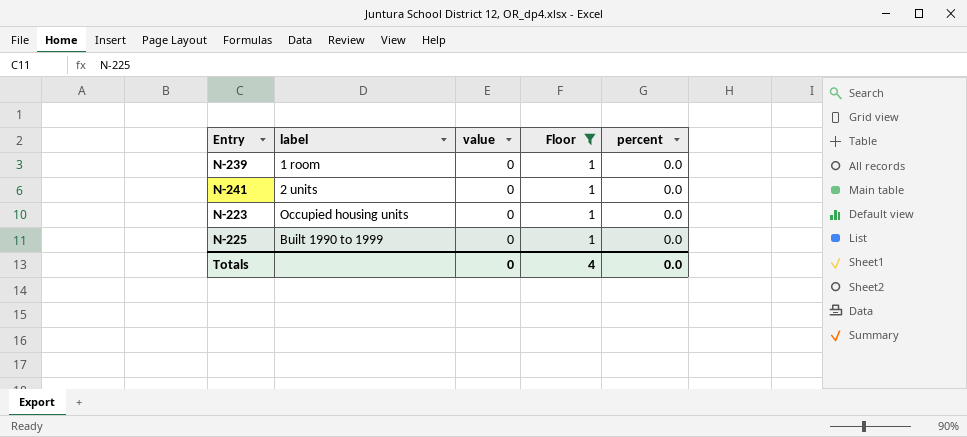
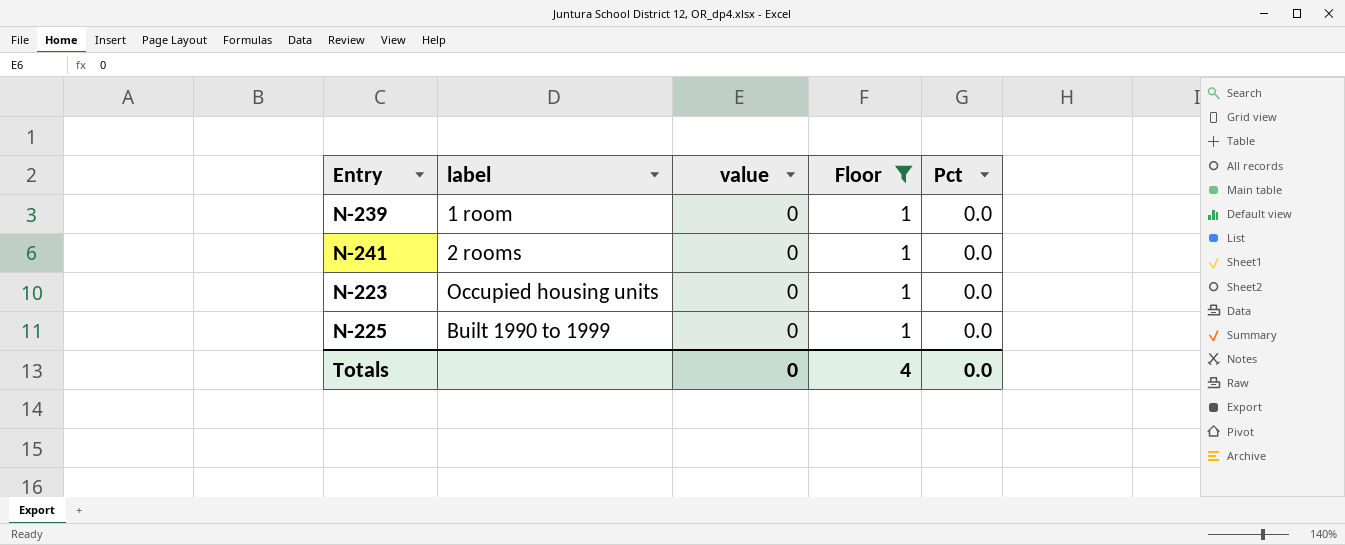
column name: percent -> Pct
N-241 | label: 2 units -> 2 rooms

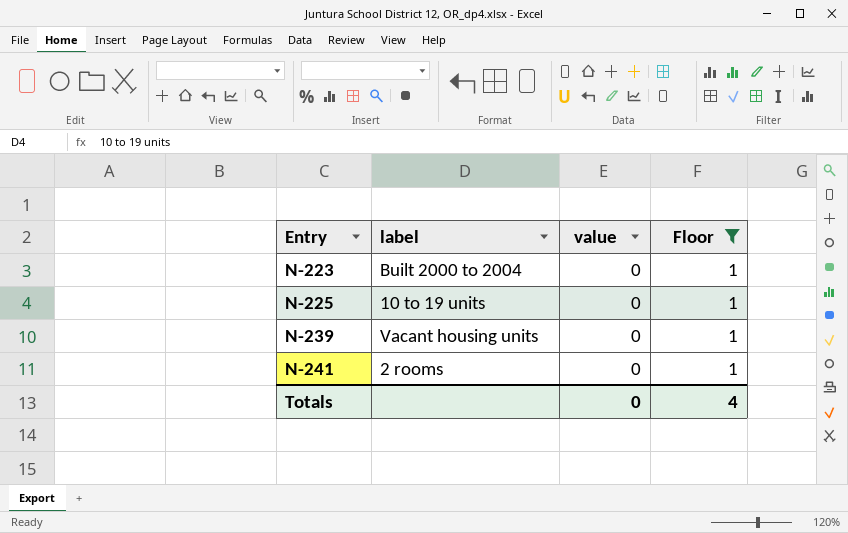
row order: none -> Entry ascending
column Pct | position: 5 -> none
N-223 | label: Occupied housing units -> Built 2000 to 2004
N-225 | label: Built 1990 to 1999 -> 10 to 19 units
N-239 | label: 1 room -> Vacant housing units

